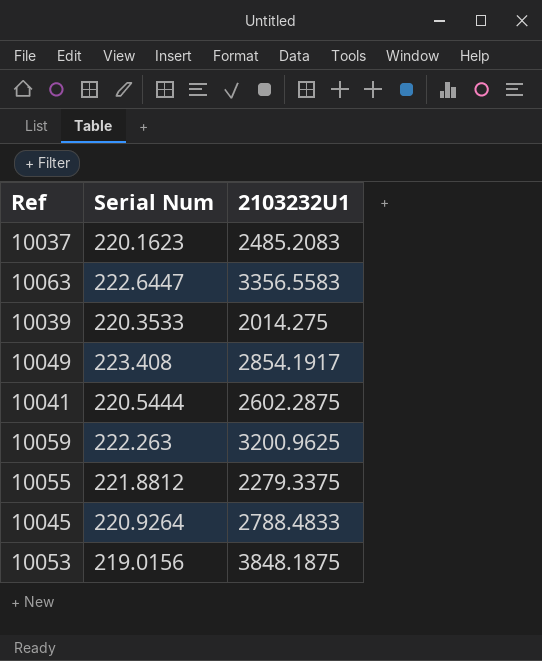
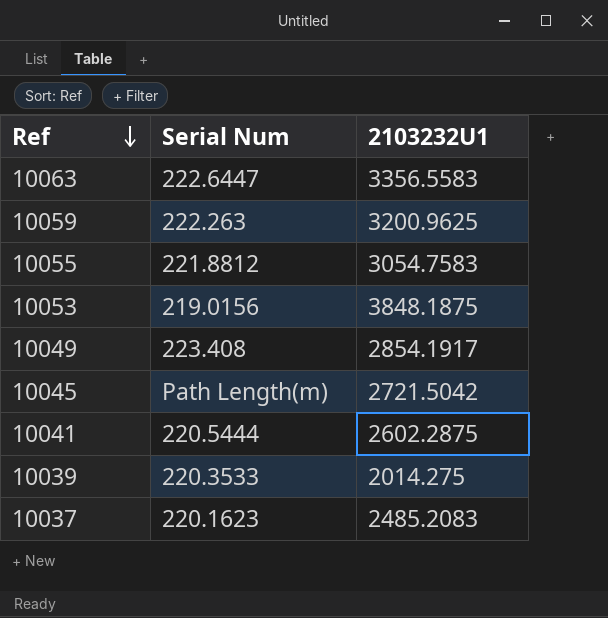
row order: none -> Ref descending
10055 | 2103232U1: 2279.3375 -> 3054.7583
10045 | Serial Num: 220.9264 -> Path Length(m)
10045 | 2103232U1: 2788.4833 -> 2721.5042

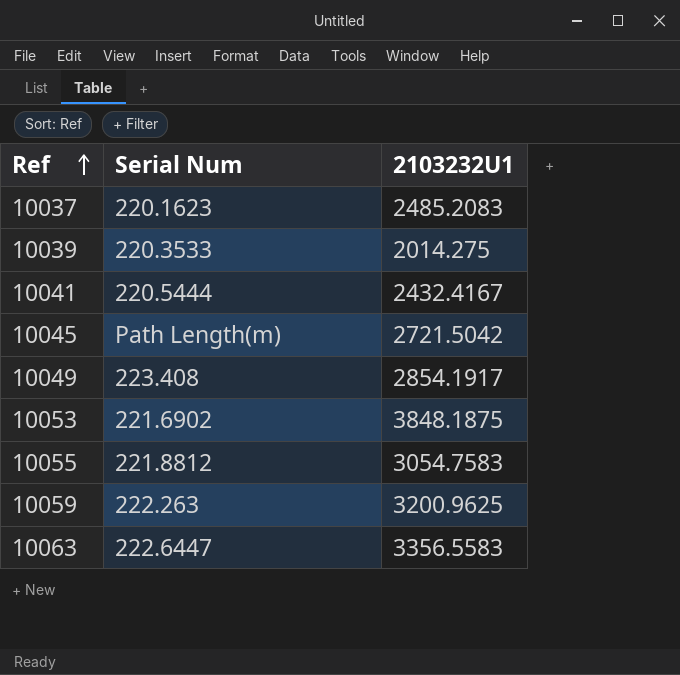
row order: Ref descending -> Ref ascending
10041 | 2103232U1: 2602.2875 -> 2432.4167
10053 | Serial Num: 219.0156 -> 221.6902

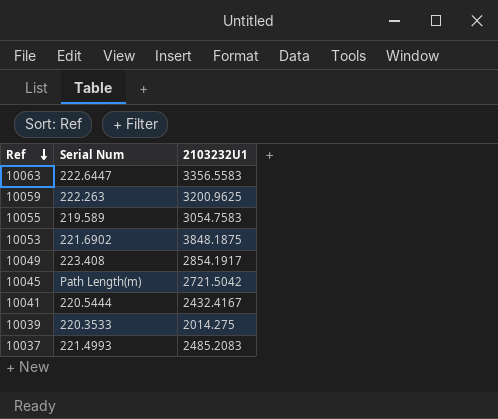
row order: Ref ascending -> Ref descending
10055 | Serial Num: 221.8812 -> 219.589
10037 | Serial Num: 220.1623 -> 221.4993

